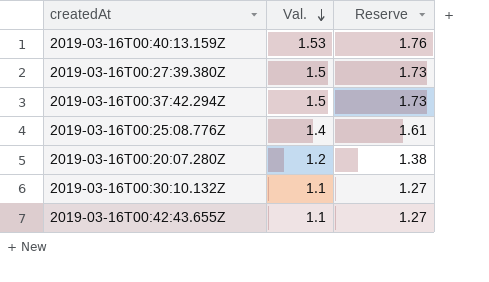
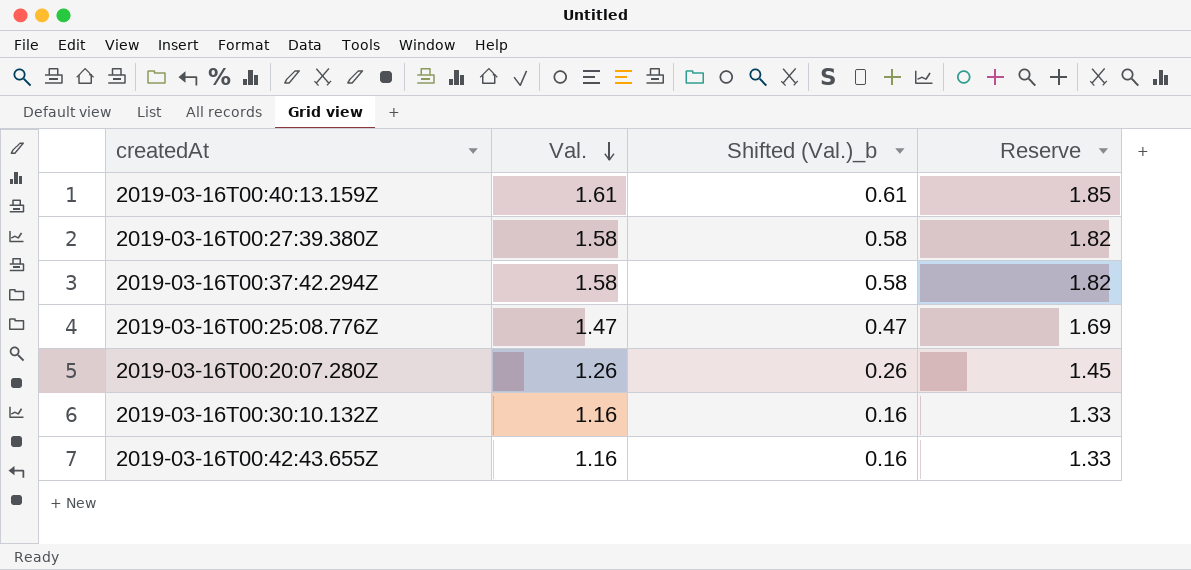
column Shifted (Val.)_b | formula: none -> [Val.] - 1
2019-03-16T00:40:13.159Z | Val.: 1.53 -> 1.61
2019-03-16T00:40:13.159Z | Reserve: 1.76 -> 1.85
2019-03-16T00:27:39.380Z | Val.: 1.5 -> 1.58
2019-03-16T00:27:39.380Z | Reserve: 1.73 -> 1.82
2019-03-16T00:37:42.294Z | Val.: 1.5 -> 1.58
2019-03-16T00:37:42.294Z | Reserve: 1.73 -> 1.82
2019-03-16T00:25:08.776Z | Val.: 1.4 -> 1.47
2019-03-16T00:25:08.776Z | Reserve: 1.61 -> 1.69
2019-03-16T00:20:07.280Z | Val.: 1.2 -> 1.26
2019-03-16T00:20:07.280Z | Reserve: 1.38 -> 1.45
2019-03-16T00:30:10.132Z | Val.: 1.1 -> 1.16
2019-03-16T00:30:10.132Z | Reserve: 1.27 -> 1.33
2019-03-16T00:42:43.655Z | Val.: 1.1 -> 1.16
2019-03-16T00:42:43.655Z | Reserve: 1.27 -> 1.33

